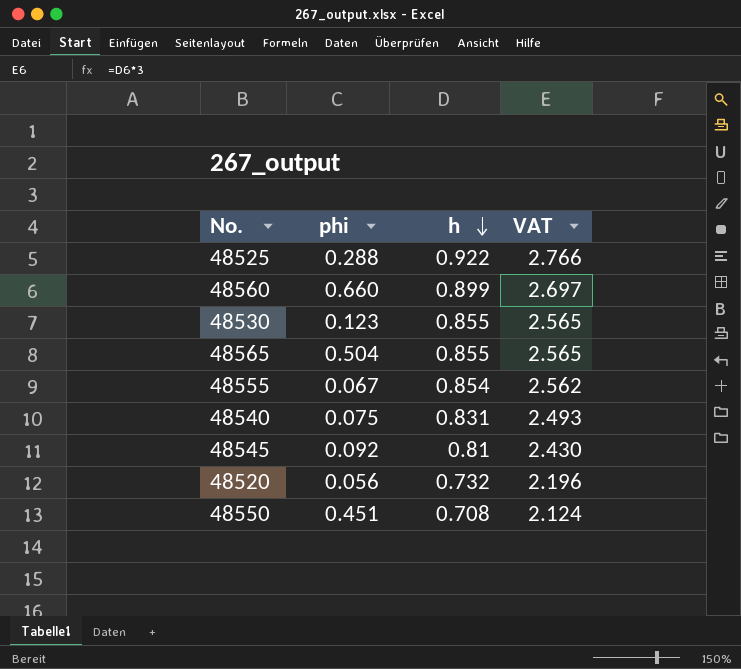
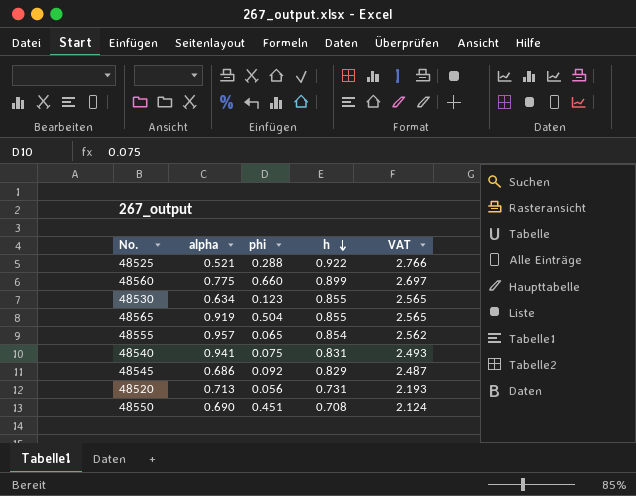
column alpha | position: none -> 2
48555 | phi: 0.067 -> 0.065
48545 | h: 0.81 -> 0.829
48545 | VAT: 2.430 -> 2.487
48520 | h: 0.732 -> 0.731
48520 | VAT: 2.196 -> 2.193

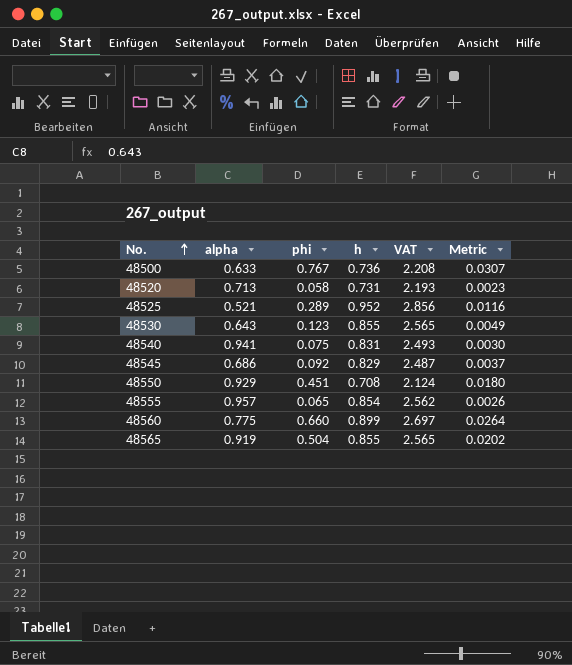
row order: h descending -> No. ascending
column Metric | formula: none -> [phi] * 0.04
row 48500: none -> 0.633 | 0.767 | 0.736 | 2.208 | 0.0307
48520 | phi: 0.056 -> 0.058
48525 | phi: 0.288 -> 0.289
48525 | h: 0.922 -> 0.952
48525 | VAT: 2.766 -> 2.856
48530 | alpha: 0.634 -> 0.643
48550 | alpha: 0.690 -> 0.929

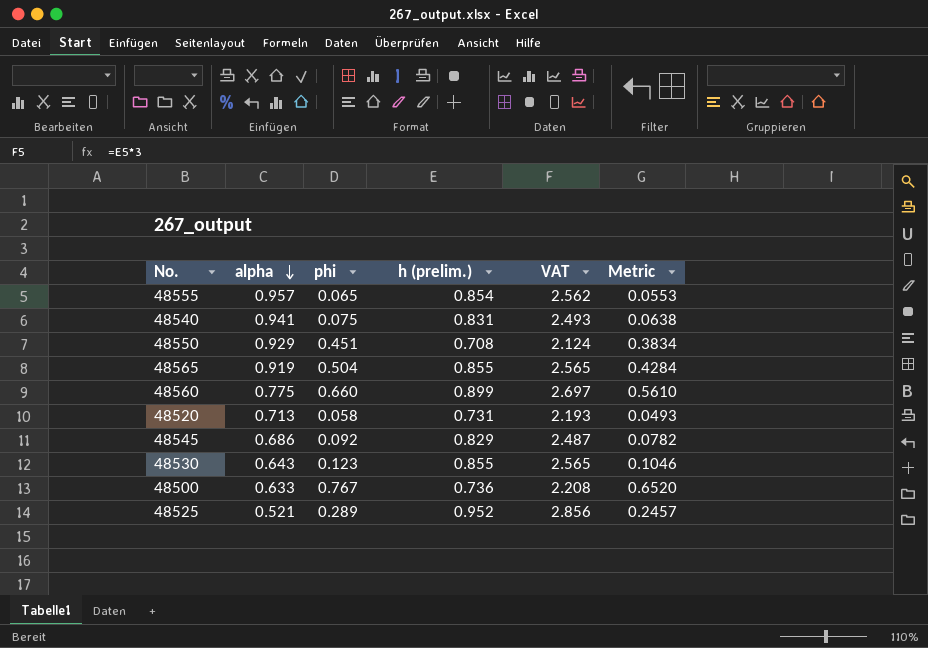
row order: No. ascending -> alpha descending
column name: h -> h (prelim.)
column Metric | formula: [phi] * 0.04 -> [phi] * 0.85

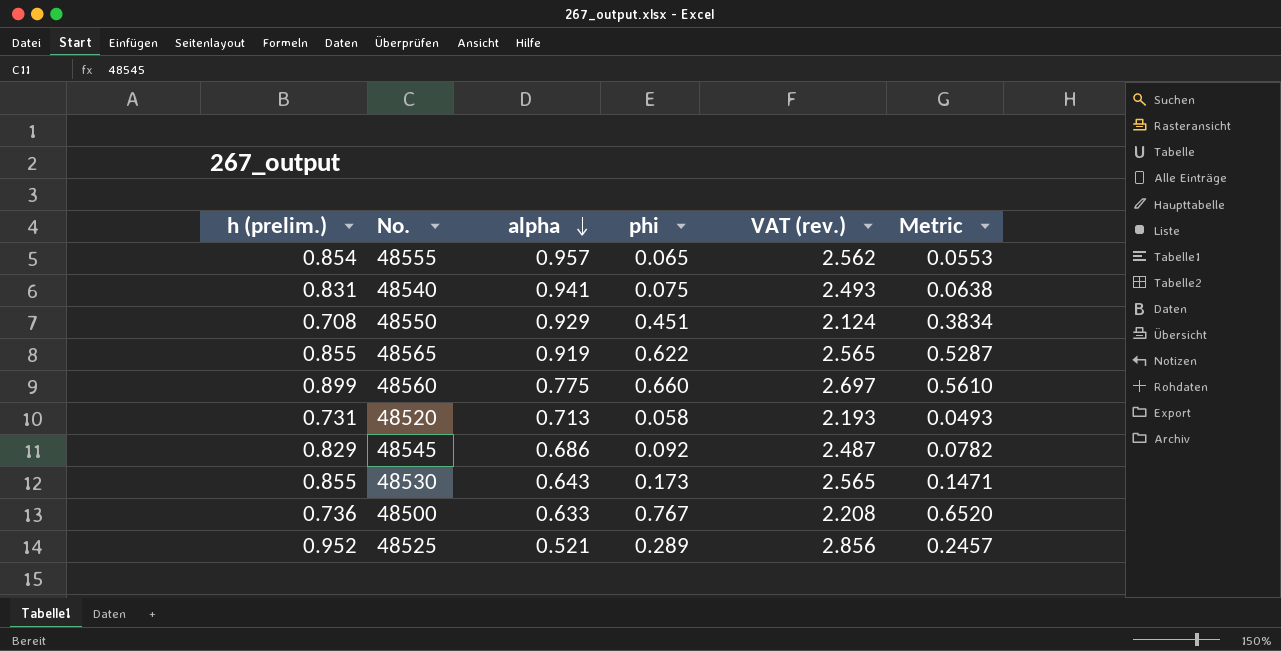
column h (prelim.) | position: 4 -> 1
column name: VAT -> VAT (rev.)
48565 | phi: 0.504 -> 0.622
48565 | Metric: 0.4284 -> 0.5287
48530 | phi: 0.123 -> 0.173
48530 | Metric: 0.1046 -> 0.1471

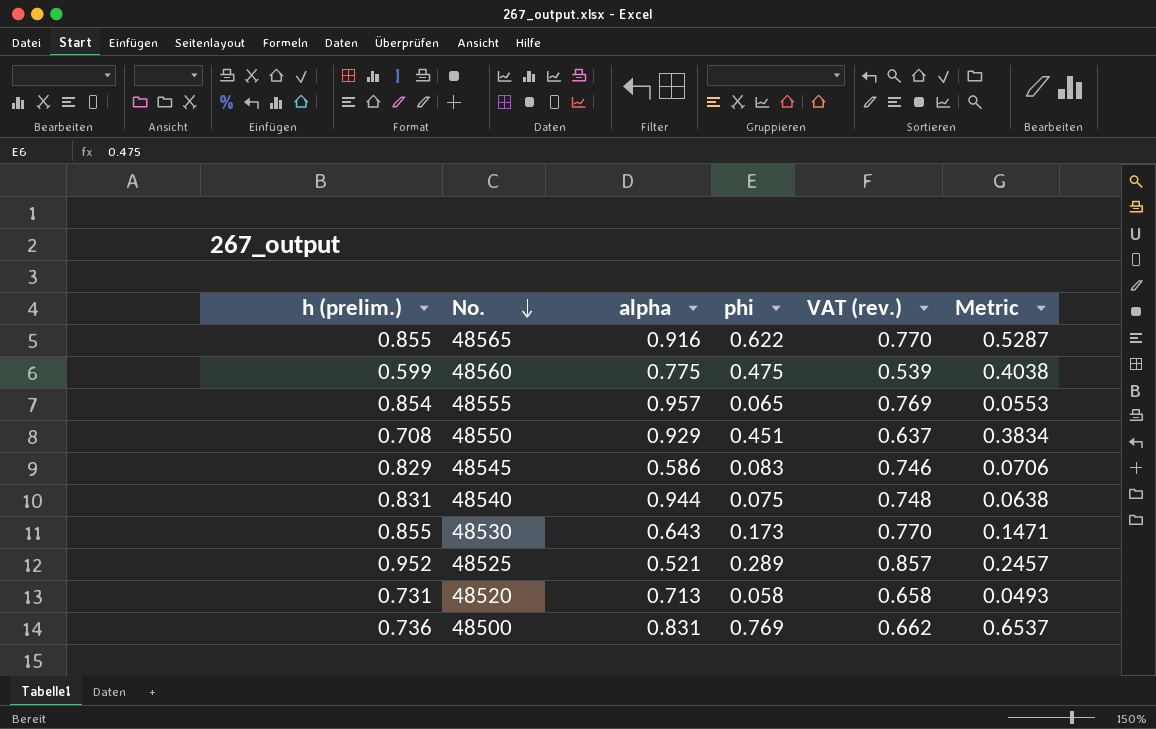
row order: alpha descending -> No. descending
column VAT (rev.) | formula: [h (prelim.)] * 3 -> [h (prelim.)] * 0.9
48565 | alpha: 0.919 -> 0.916
48560 | h (prelim.): 0.899 -> 0.599
48560 | phi: 0.660 -> 0.475
48560 | Metric: 0.5610 -> 0.4038
48545 | alpha: 0.686 -> 0.586
48545 | phi: 0.092 -> 0.083
48545 | Metric: 0.0782 -> 0.0706
48540 | alpha: 0.941 -> 0.944
48500 | alpha: 0.633 -> 0.831
48500 | phi: 0.767 -> 0.769
48500 | Metric: 0.6520 -> 0.6537

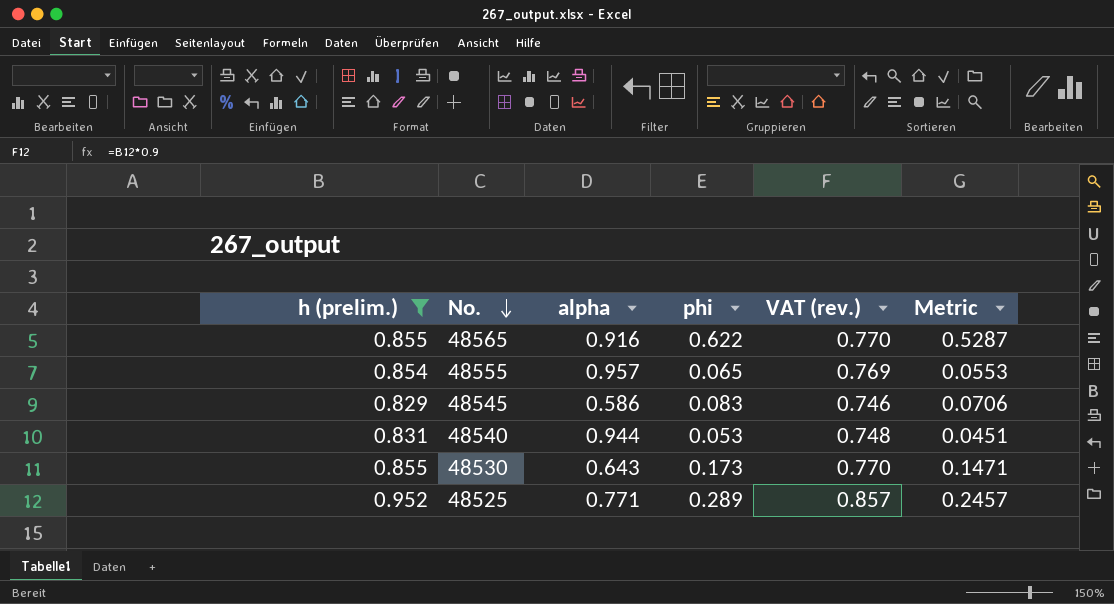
filter: none -> h (prelim.) >= 0.829
48540 | phi: 0.075 -> 0.053
48540 | Metric: 0.0638 -> 0.0451
48525 | alpha: 0.521 -> 0.771

